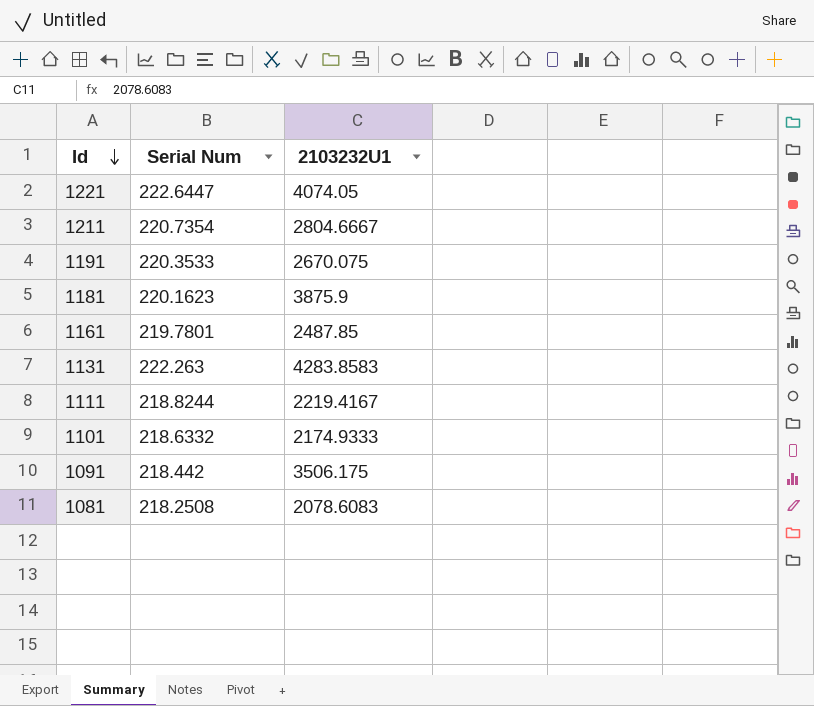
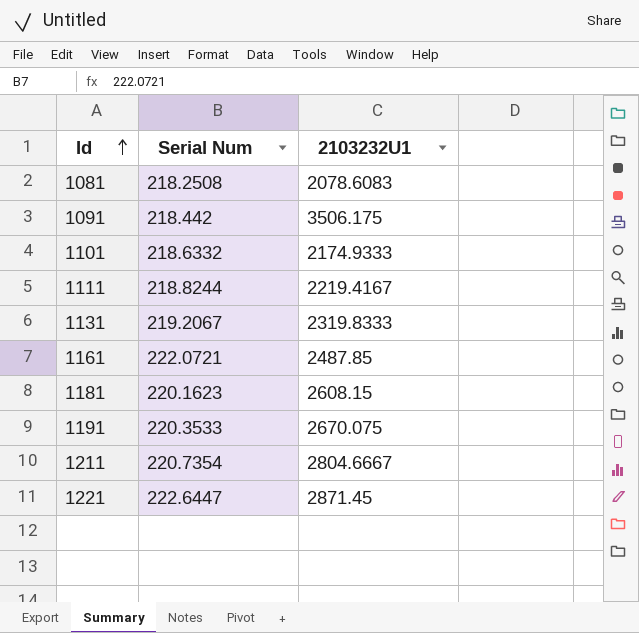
row order: Id descending -> Id ascending
1131 | Serial Num: 222.263 -> 219.2067
1131 | 2103232U1: 4283.8583 -> 2319.8333
1161 | Serial Num: 219.7801 -> 222.0721
1181 | 2103232U1: 3875.9 -> 2608.15
1221 | 2103232U1: 4074.05 -> 2871.45

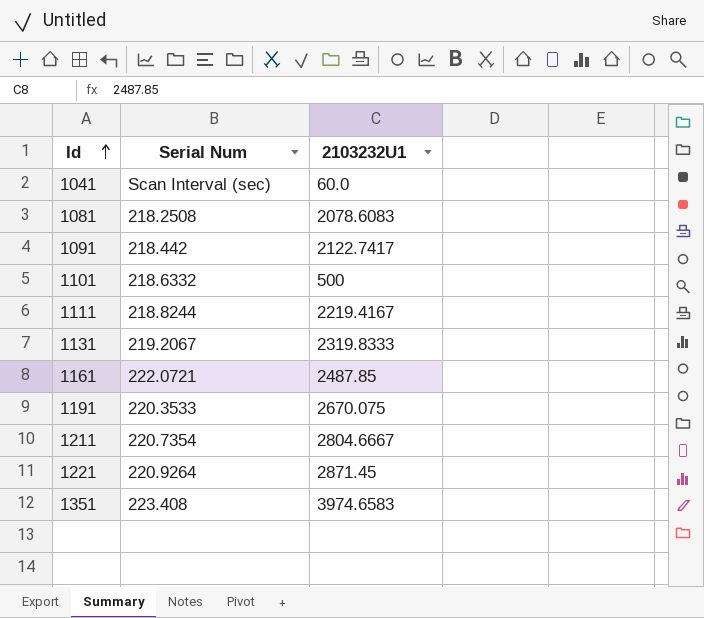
row 1181: 220.1623 | 2608.15 -> none
row 1041: none -> Scan Interval (sec) | 60.0
1091 | 2103232U1: 3506.175 -> 2122.7417
1101 | 2103232U1: 2174.9333 -> 500
1221 | Serial Num: 222.6447 -> 220.9264
row 1351: none -> 223.408 | 3974.6583

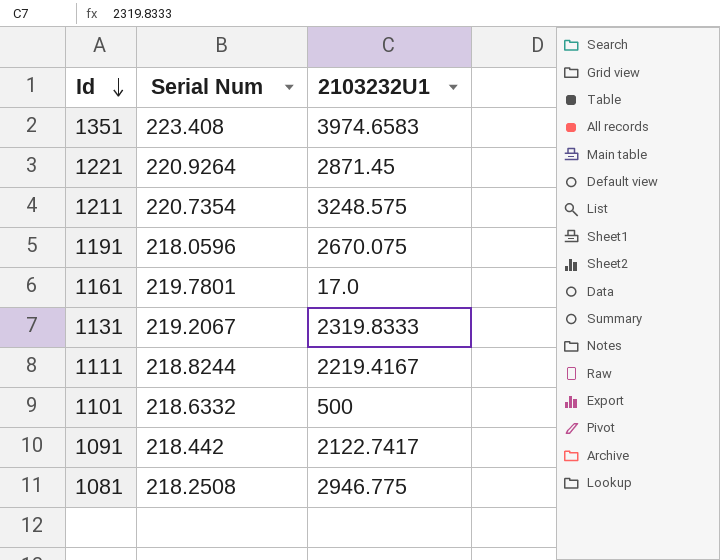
row order: Id ascending -> Id descending
row 1041: Scan Interval (sec) | 60.0 -> none
1211 | 2103232U1: 2804.6667 -> 3248.575
1191 | Serial Num: 220.3533 -> 218.0596
1161 | Serial Num: 222.0721 -> 219.7801
1161 | 2103232U1: 2487.85 -> 17.0
1081 | 2103232U1: 2078.6083 -> 2946.775

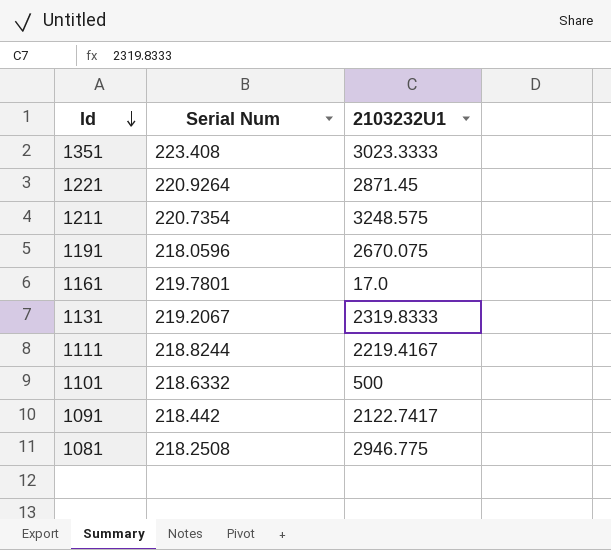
1351 | 2103232U1: 3974.6583 -> 3023.3333

